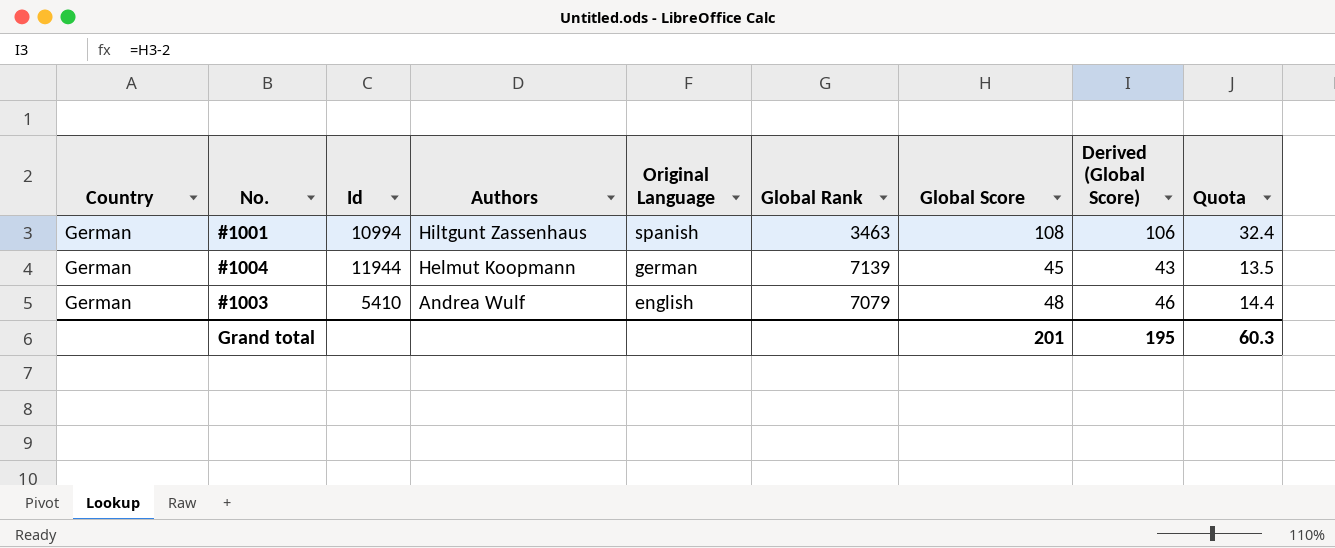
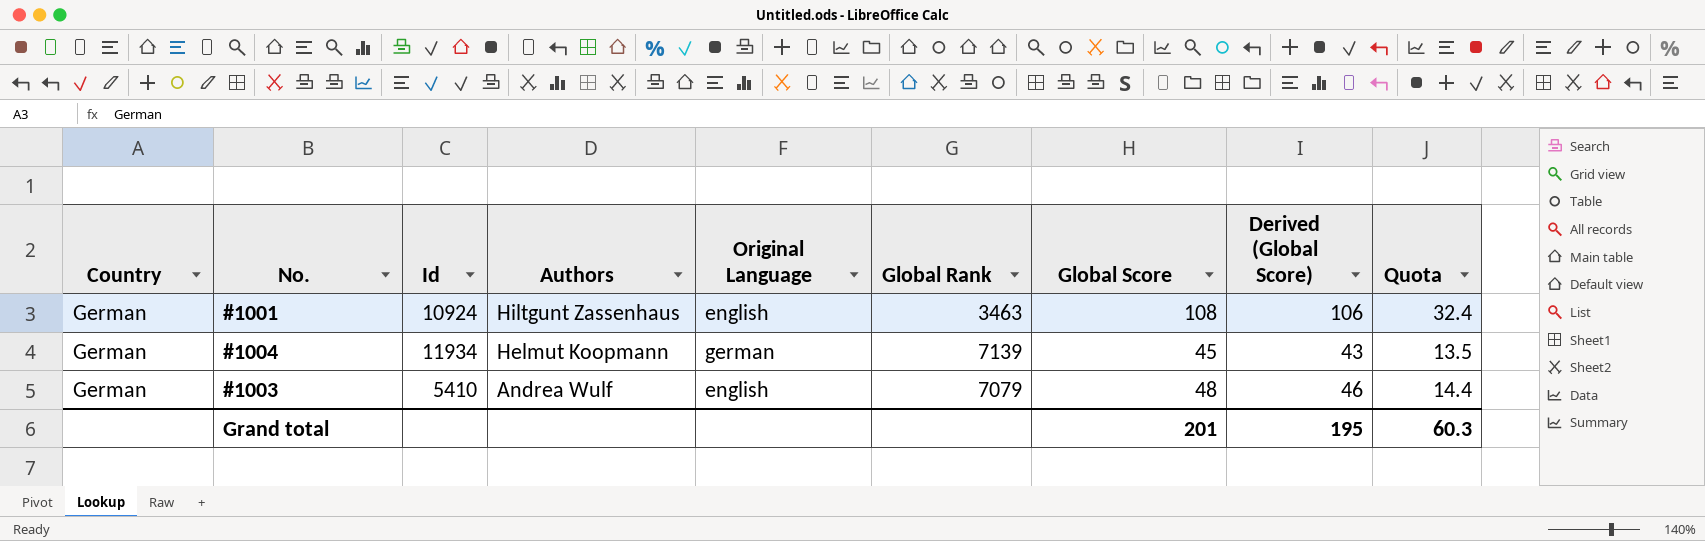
#1001 | Id: 10994 -> 10924
#1001 | Original Language: spanish -> english
#1004 | Id: 11944 -> 11934

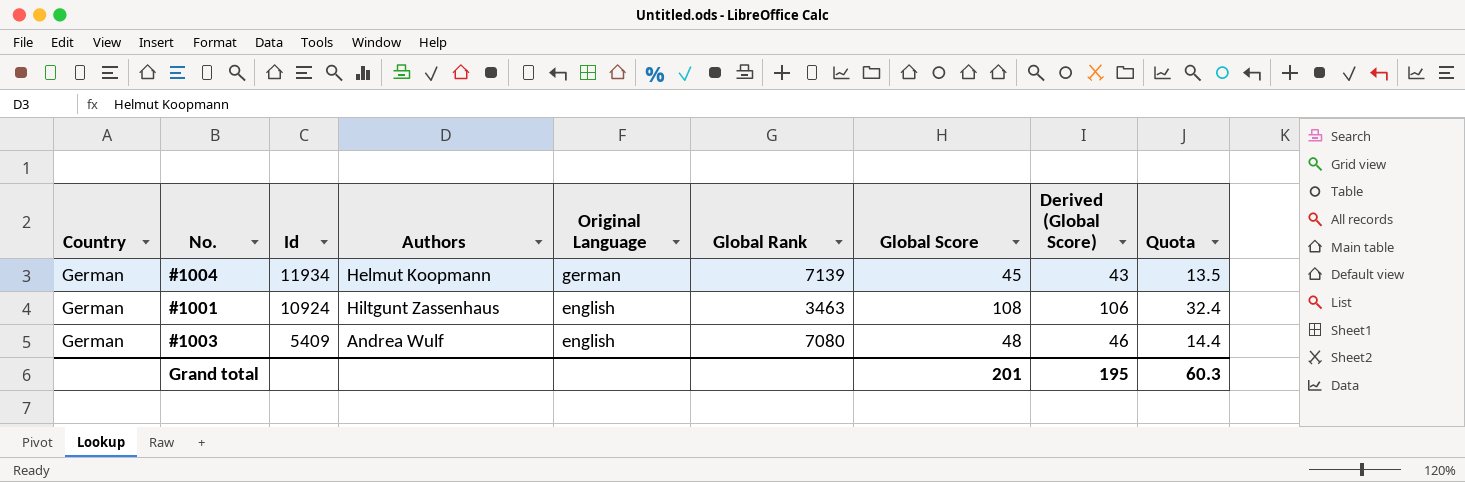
row order: Authors descending -> Id descending
#1003 | Id: 5410 -> 5409
#1003 | Global Rank: 7079 -> 7080

